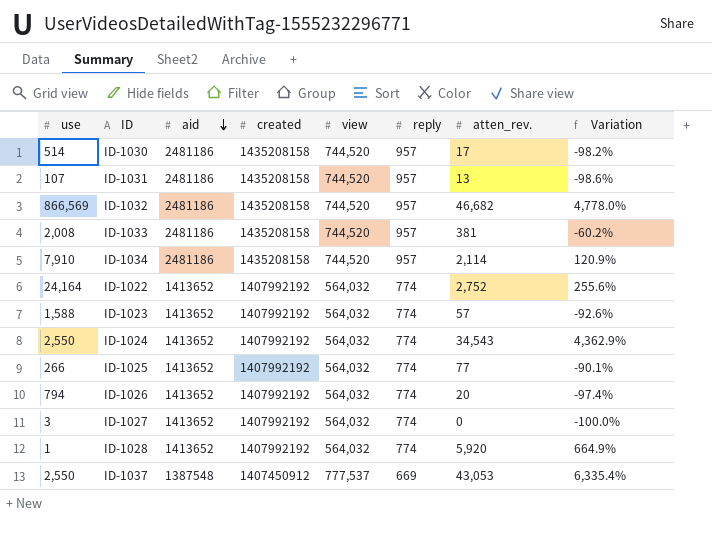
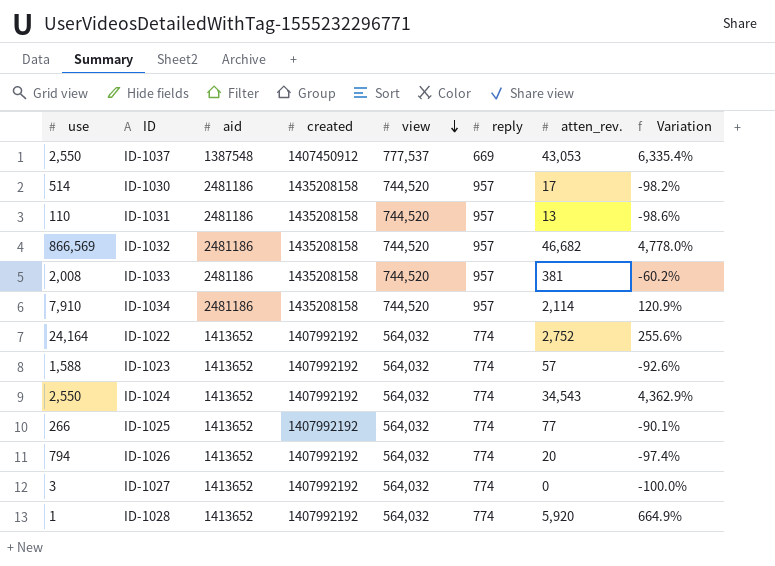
row order: aid descending -> view descending
ID-1031 | use: 107 -> 110

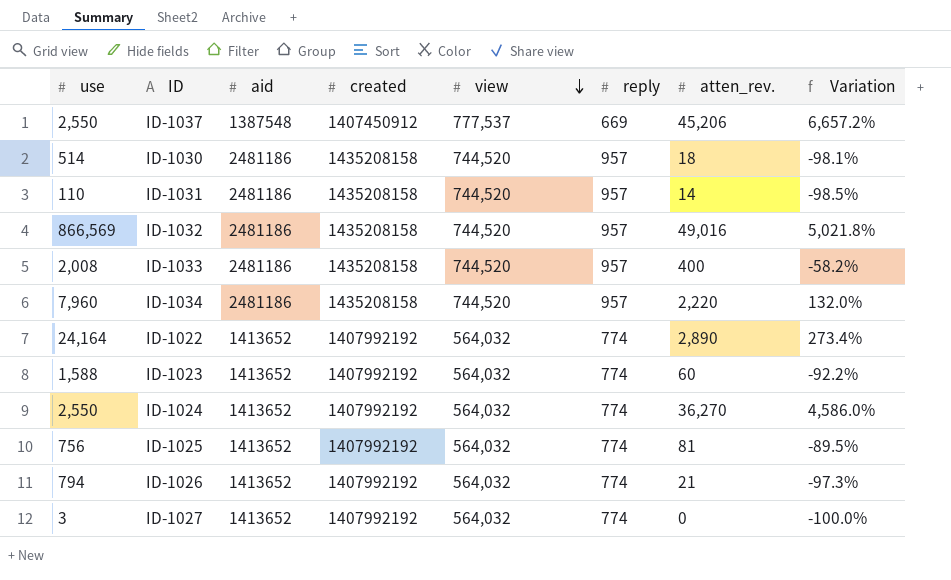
row ID-1028: 1 | 1413652 | 1407992192 | 564,032 | 774 | 5,920 | 664.9% -> none
ID-1037 | atten_rev.: 43,053 -> 45,206
ID-1037 | Variation: 6,335.4% -> 6,657.2%
ID-1030 | atten_rev.: 17 -> 18
ID-1030 | Variation: -98.2% -> -98.1%
ID-1031 | atten_rev.: 13 -> 14
ID-1031 | Variation: -98.6% -> -98.5%
ID-1032 | atten_rev.: 46,682 -> 49,016
ID-1032 | Variation: 4,778.0% -> 5,021.8%
ID-1033 | atten_rev.: 381 -> 400
ID-1033 | Variation: -60.2% -> -58.2%
ID-1034 | use: 7,910 -> 7,960
ID-1034 | atten_rev.: 2,114 -> 2,220
ID-1034 | Variation: 120.9% -> 132.0%
ID-1022 | atten_rev.: 2,752 -> 2,890
ID-1022 | Variation: 255.6% -> 273.4%
ID-1023 | atten_rev.: 57 -> 60
ID-1023 | Variation: -92.6% -> -92.2%
ID-1024 | atten_rev.: 34,543 -> 36,270
ID-1024 | Variation: 4,362.9% -> 4,586.0%
ID-1025 | use: 266 -> 756
ID-1025 | atten_rev.: 77 -> 81
ID-1025 | Variation: -90.1% -> -89.5%
ID-1026 | atten_rev.: 20 -> 21
ID-1026 | Variation: -97.4% -> -97.3%

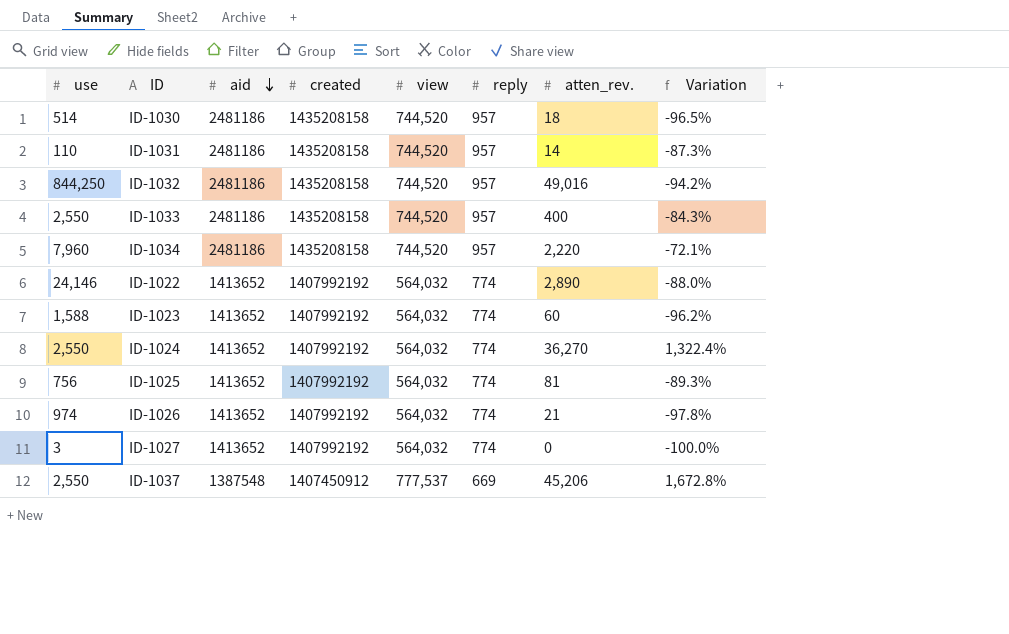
row order: view descending -> aid descending
column Variation | formula: ([atten_rev.] - [reply]) / [reply] -> ([atten_rev.] - [use]) / [use]
ID-1032 | use: 866,569 -> 844,250
ID-1033 | use: 2,008 -> 2,550
ID-1022 | use: 24,164 -> 24,146
ID-1026 | use: 794 -> 974

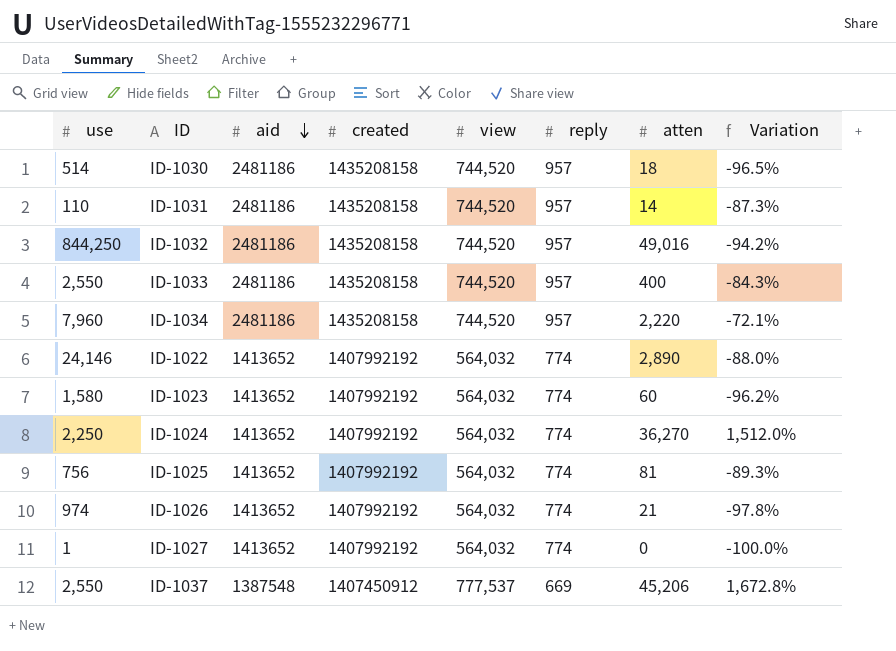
column name: atten_rev. -> atten
ID-1023 | use: 1,588 -> 1,580
ID-1024 | use: 2,550 -> 2,250
ID-1024 | Variation: 1,322.4% -> 1,512.0%
ID-1027 | use: 3 -> 1

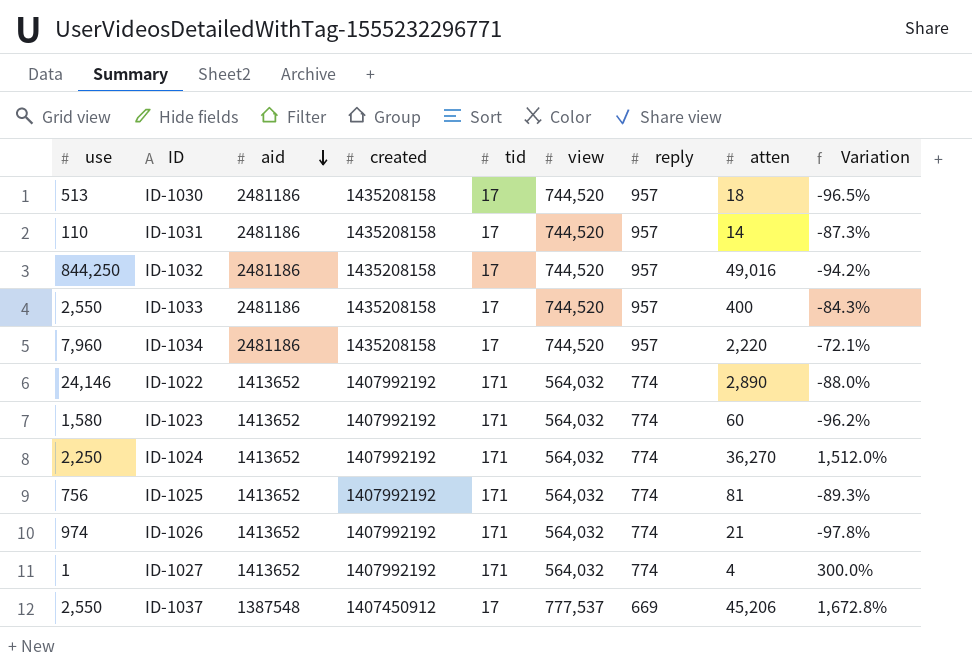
column tid | position: none -> 5
ID-1030 | use: 514 -> 513
ID-1027 | atten: 0 -> 4
ID-1027 | Variation: -100.0% -> 300.0%

